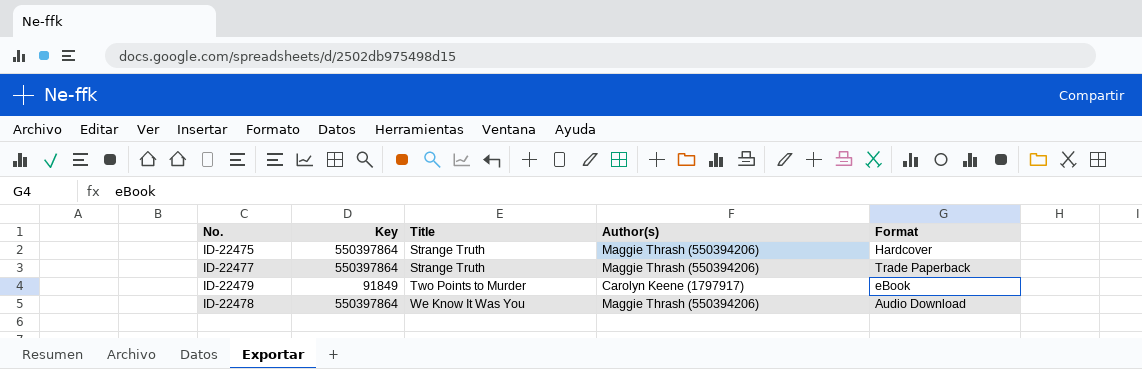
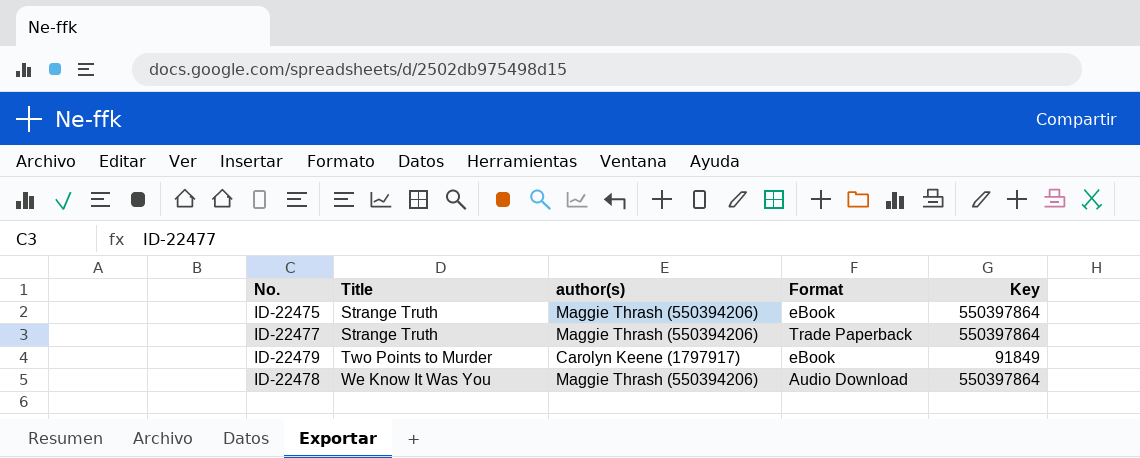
column name: Author(s) -> author(s)
column Key | position: 2 -> 5
ID-22475 | Format: Hardcover -> eBook

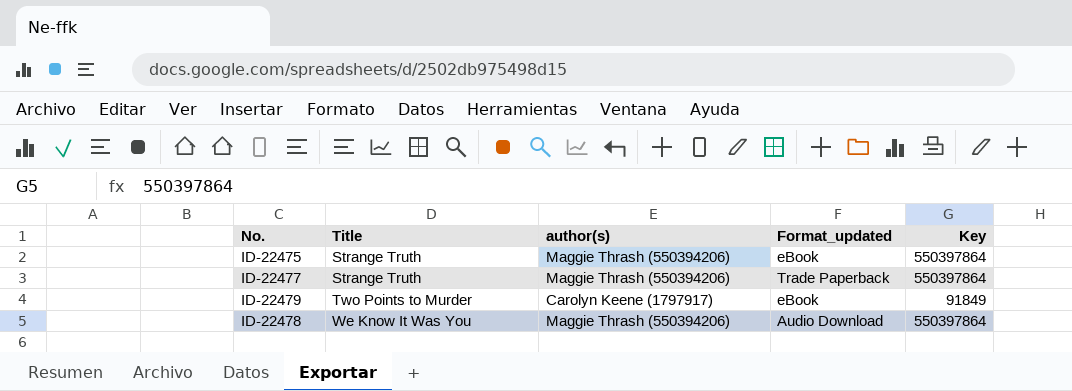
column name: Format -> Format_updated

